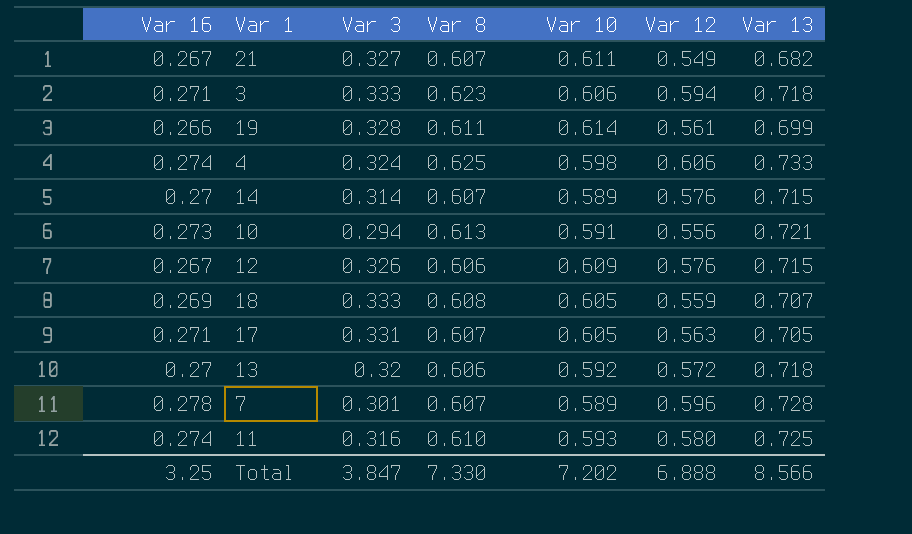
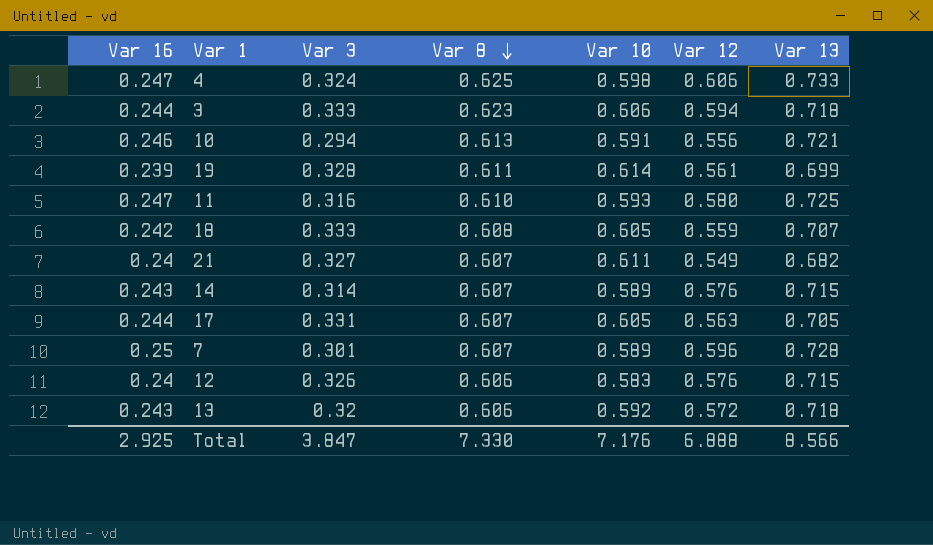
row order: none -> Var 8 descending
4 | Var 16: 0.274 -> 0.247
3 | Var 16: 0.271 -> 0.244
10 | Var 16: 0.273 -> 0.246
19 | Var 16: 0.266 -> 0.239
11 | Var 16: 0.274 -> 0.247
18 | Var 16: 0.269 -> 0.242
21 | Var 16: 0.267 -> 0.24
14 | Var 16: 0.27 -> 0.243
17 | Var 16: 0.271 -> 0.244
7 | Var 16: 0.278 -> 0.25
12 | Var 16: 0.267 -> 0.24
12 | Var 10: 0.609 -> 0.583
13 | Var 16: 0.27 -> 0.243
Total | Var 16: 3.25 -> 2.925
Total | Var 10: 7.202 -> 7.176

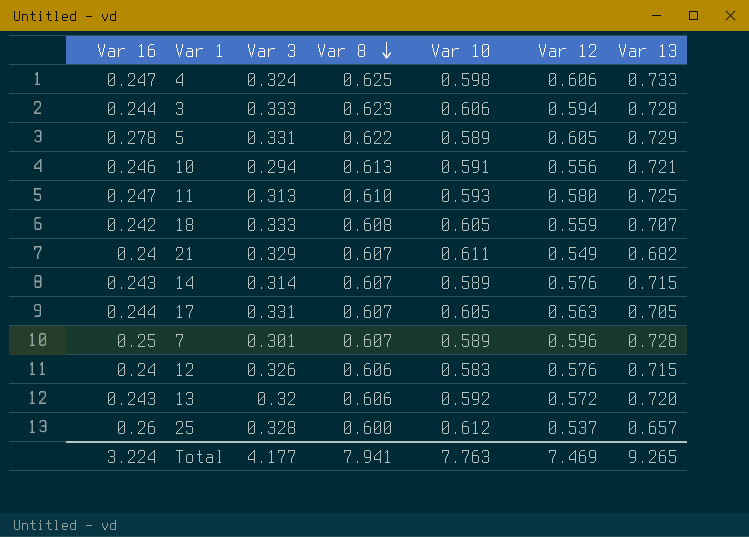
row 19: 0.239 | 0.328 | 0.611 | 0.614 | 0.561 | 0.699 -> none
3 | Var 13: 0.718 -> 0.728
row 5: none -> 0.278 | 0.331 | 0.622 | 0.589 | 0.605 | 0.729
11 | Var 3: 0.316 -> 0.313
21 | Var 3: 0.327 -> 0.329
13 | Var 13: 0.718 -> 0.720
row 25: none -> 0.26 | 0.328 | 0.600 | 0.612 | 0.537 | 0.657
Total | Var 16: 2.925 -> 3.224
Total | Var 3: 3.847 -> 4.177
Total | Var 8: 7.330 -> 7.941
Total | Var 10: 7.176 -> 7.763
Total | Var 12: 6.888 -> 7.469
Total | Var 13: 8.566 -> 9.265

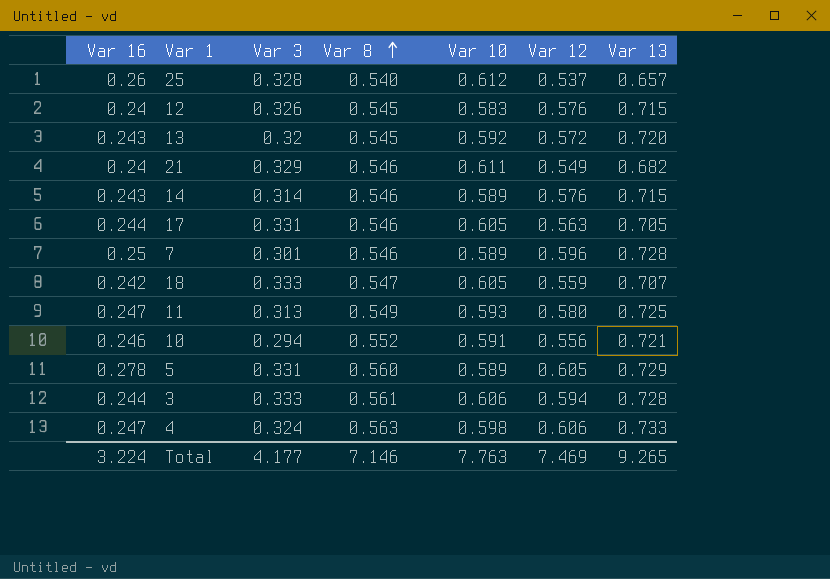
row order: Var 8 descending -> Var 8 ascending
25 | Var 8: 0.600 -> 0.540
12 | Var 8: 0.606 -> 0.545
13 | Var 8: 0.606 -> 0.545
21 | Var 8: 0.607 -> 0.546
14 | Var 8: 0.607 -> 0.546
17 | Var 8: 0.607 -> 0.546
7 | Var 8: 0.607 -> 0.546
18 | Var 8: 0.608 -> 0.547
11 | Var 8: 0.610 -> 0.549
10 | Var 8: 0.613 -> 0.552
5 | Var 8: 0.622 -> 0.560
3 | Var 8: 0.623 -> 0.561
4 | Var 8: 0.625 -> 0.563
Total | Var 8: 7.941 -> 7.146

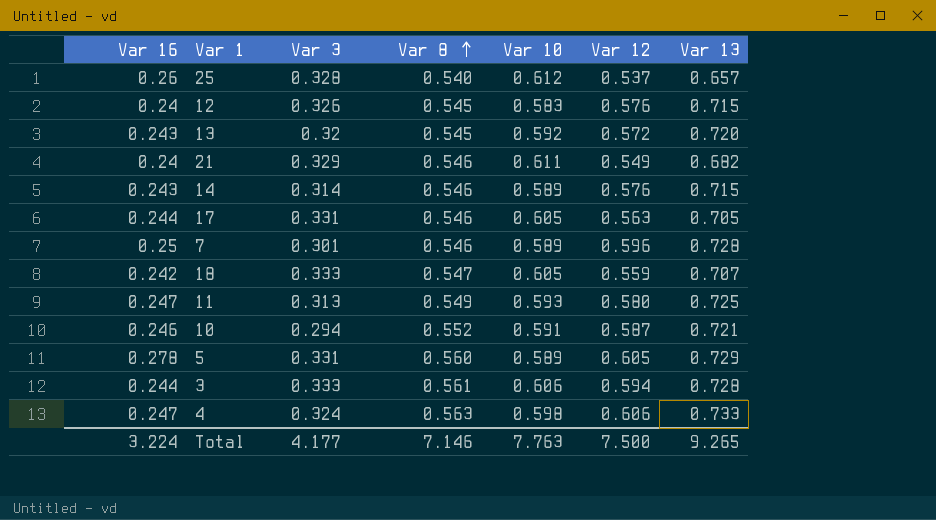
10 | Var 12: 0.556 -> 0.587
Total | Var 12: 7.469 -> 7.500

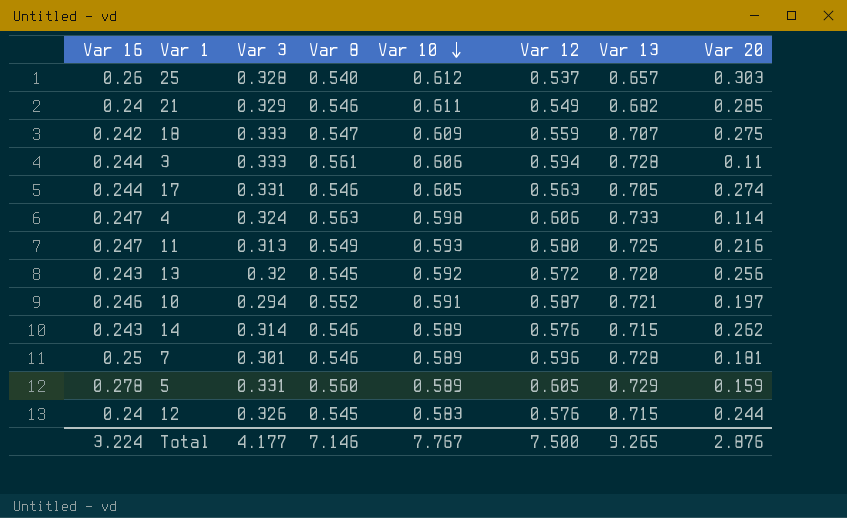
row order: Var 8 ascending -> Var 10 descending
column Var 20 | position: none -> 8
18 | Var 10: 0.605 -> 0.609
Total | Var 10: 7.763 -> 7.767

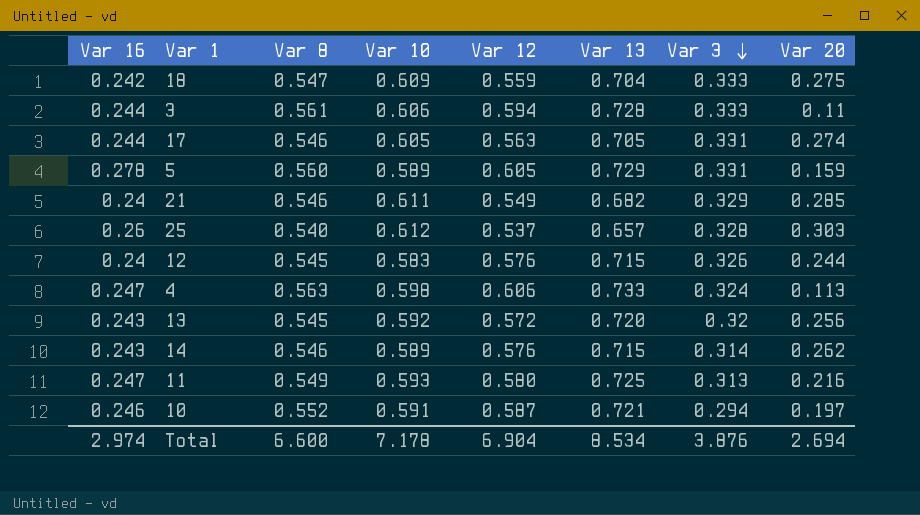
row order: Var 10 descending -> Var 3 descending
column Var 3 | position: 3 -> 7
row 7: 0.25 | 0.301 | 0.546 | 0.589 | 0.596 | 0.728 | 0.181 -> none
18 | Var 13: 0.707 -> 0.704
4 | Var 20: 0.114 -> 0.113
Total | Var 16: 3.224 -> 2.974
Total | Var 8: 7.146 -> 6.600
Total | Var 10: 7.767 -> 7.178
Total | Var 12: 7.500 -> 6.904
Total | Var 13: 9.265 -> 8.534
Total | Var 3: 4.177 -> 3.876
Total | Var 20: 2.876 -> 2.694

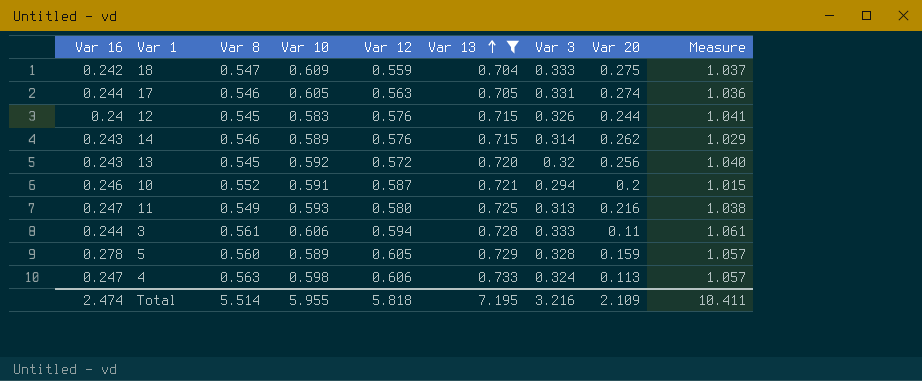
filter: none -> Var 13 >= 0.704
row order: Var 3 descending -> Var 13 ascending
column Measure | formula: none -> [Var 13] + [Var 3]
10 | Var 20: 0.197 -> 0.2
5 | Var 3: 0.331 -> 0.328
Total | Var 16: 2.974 -> 2.474
Total | Var 8: 6.600 -> 5.514
Total | Var 10: 7.178 -> 5.955
Total | Var 12: 6.904 -> 5.818
Total | Var 13: 8.534 -> 7.195
Total | Var 3: 3.876 -> 3.216
Total | Var 20: 2.694 -> 2.109

